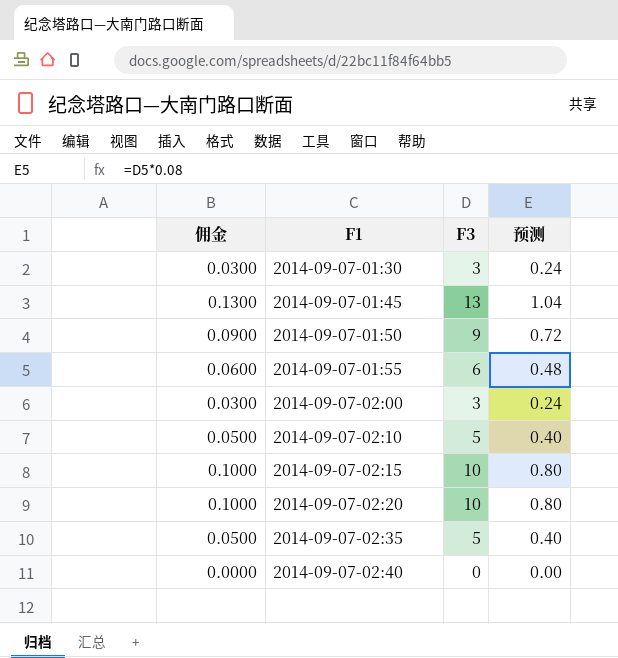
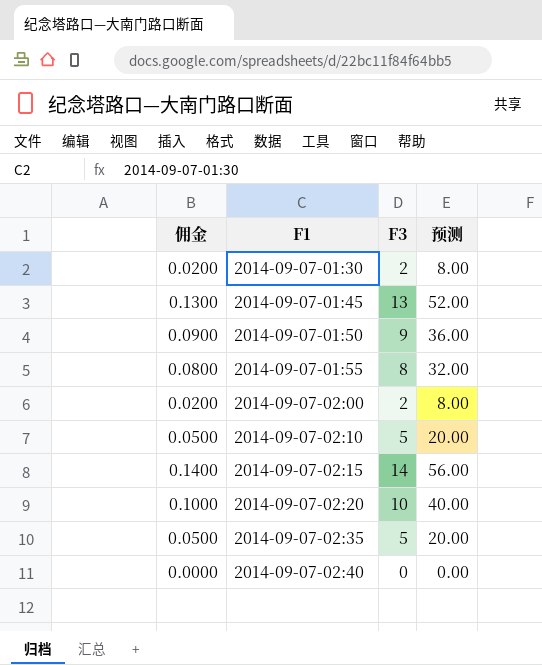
column 预测 | formula: [F3] * 0.08 -> [F3] * 4
2014-09-07-01:30 | 佣金: 0.0300 -> 0.0200
2014-09-07-01:30 | F3: 3 -> 2
2014-09-07-01:55 | 佣金: 0.0600 -> 0.0800
2014-09-07-01:55 | F3: 6 -> 8
2014-09-07-02:00 | 佣金: 0.0300 -> 0.0200
2014-09-07-02:00 | F3: 3 -> 2
2014-09-07-02:15 | 佣金: 0.1000 -> 0.1400
2014-09-07-02:15 | F3: 10 -> 14

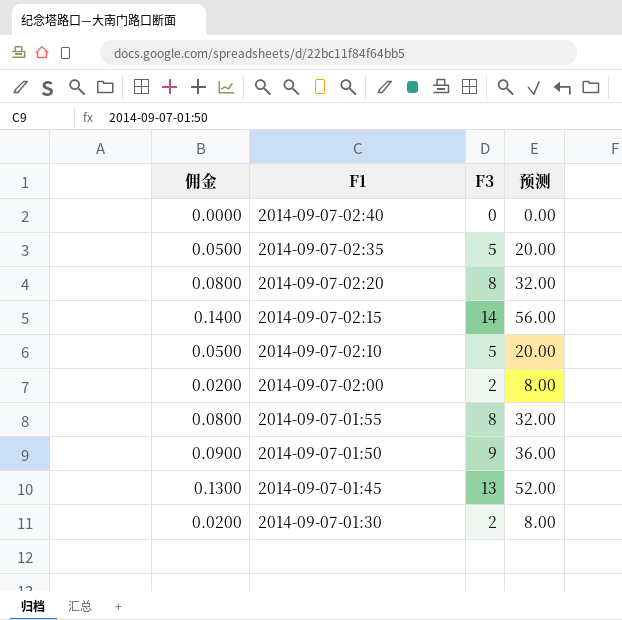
row order: F1 ascending -> F1 descending
2014-09-07-02:20 | 佣金: 0.1000 -> 0.0800
2014-09-07-02:20 | F3: 10 -> 8
2014-09-07-02:20 | 预测: 40.00 -> 32.00

